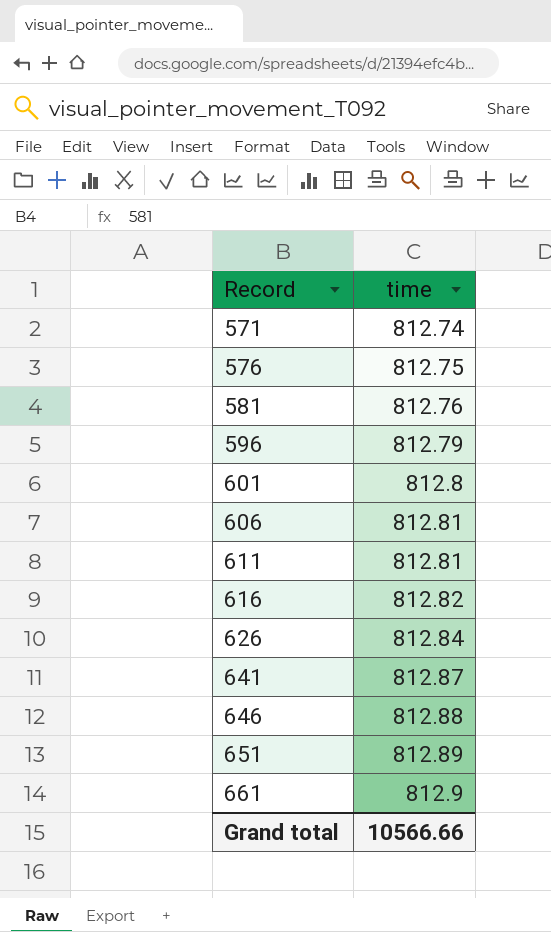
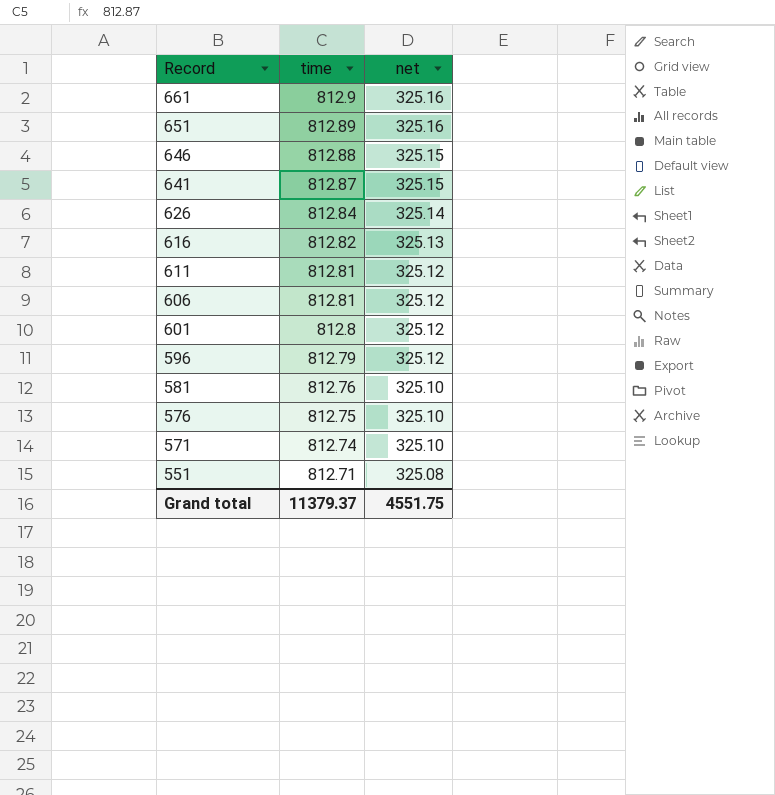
row order: Record ascending -> Record descending
column net | formula: none -> [time] * 0.4
row 551: none -> 812.71 | 325.08
Grand total | time: 10566.66 -> 11379.37

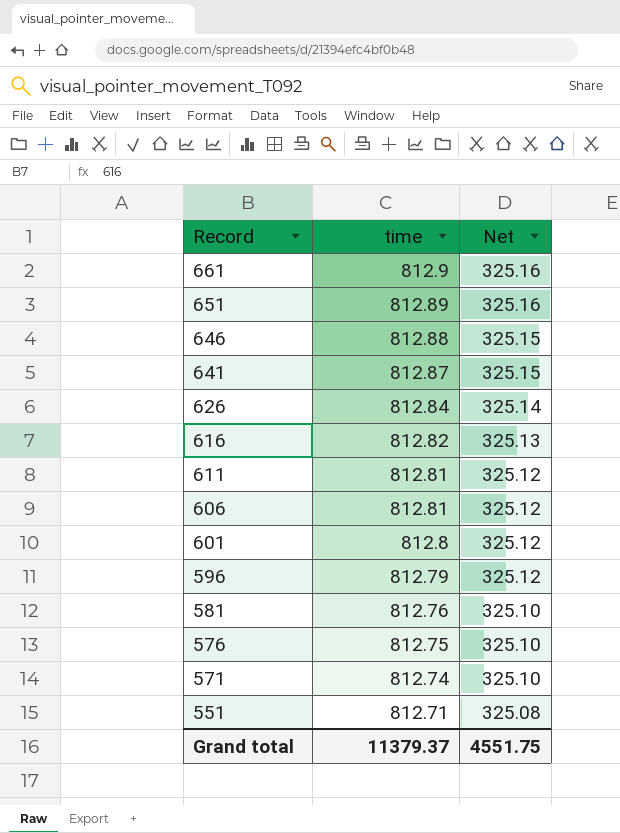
column name: net -> Net

